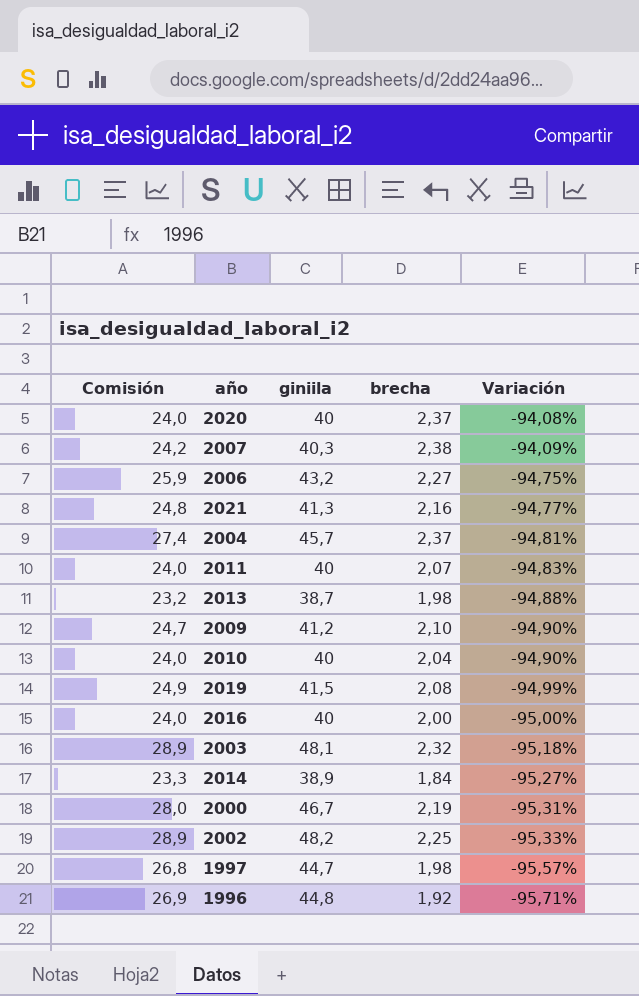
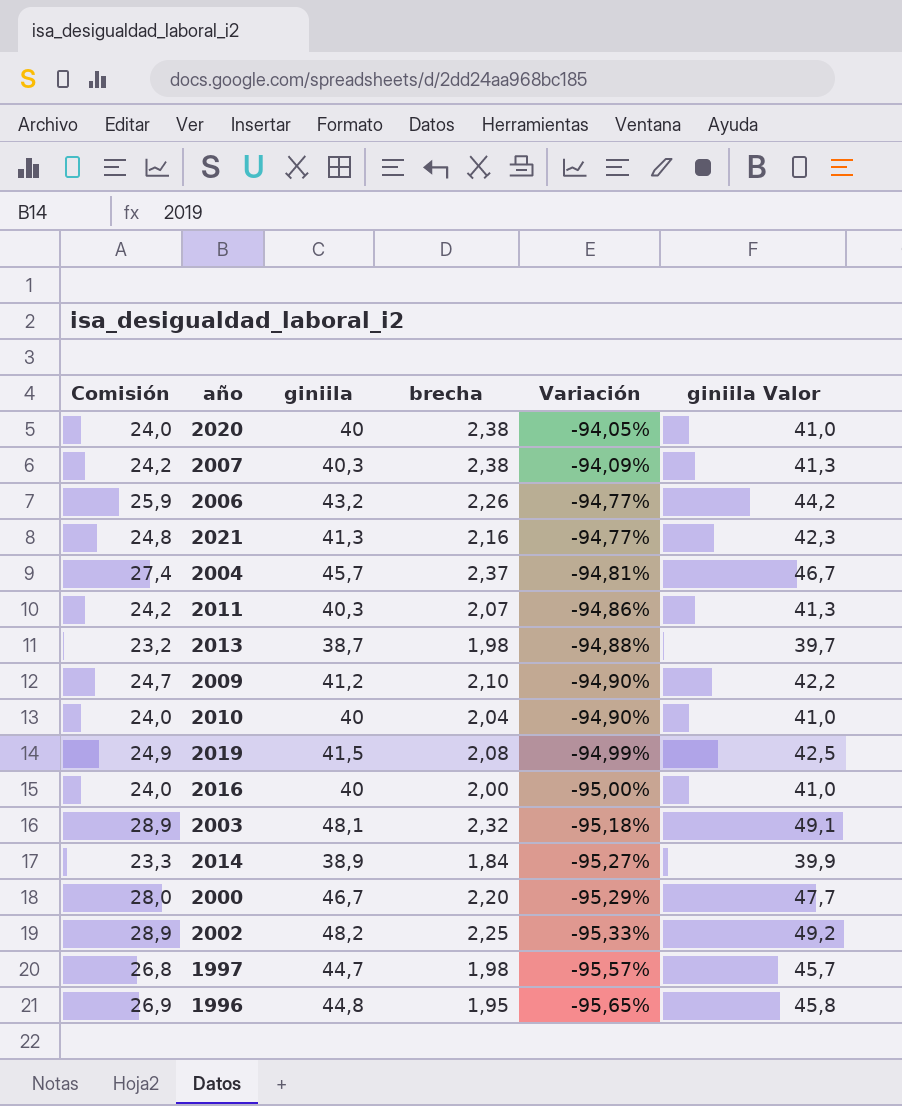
column giniila Valor | formula: none -> [giniila] + 1
2020 | brecha: 2,37 -> 2,38
2020 | Variación: -94,08% -> -94,05%
2006 | brecha: 2,27 -> 2,26
2006 | Variación: -94,75% -> -94,77%
2011 | Comisión: 24,0 -> 24,2
2011 | giniila: 40 -> 40,3
2011 | Variación: -94,83% -> -94,86%
2000 | brecha: 2,19 -> 2,20
2000 | Variación: -95,31% -> -95,29%
1996 | brecha: 1,92 -> 1,95
1996 | Variación: -95,71% -> -95,65%

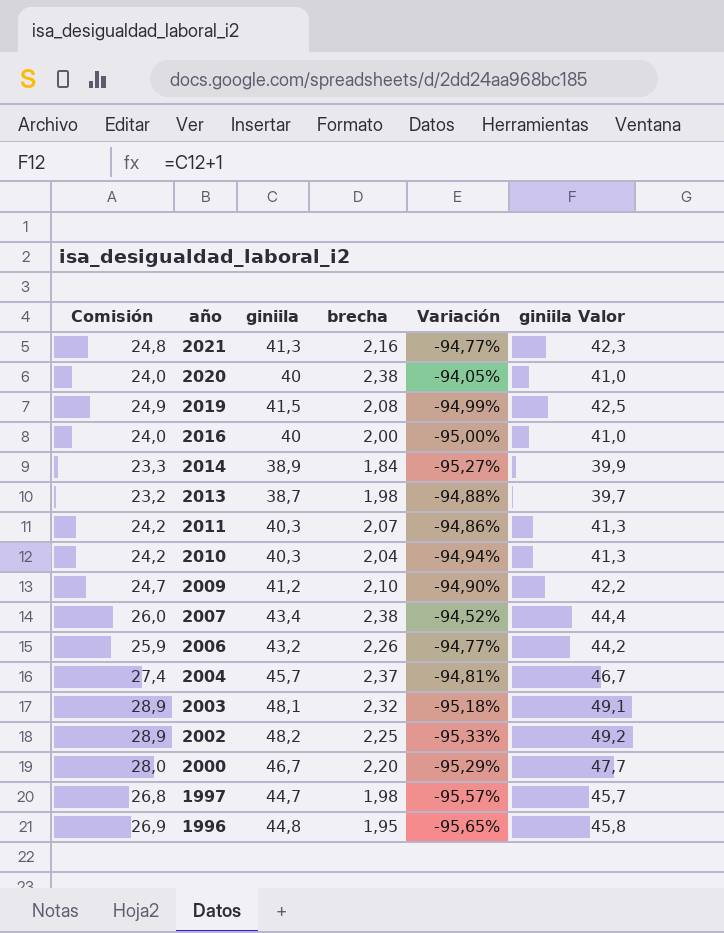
row order: Variación descending -> año descending
2010 | Comisión: 24,0 -> 24,2
2010 | giniila: 40 -> 40,3
2010 | Variación: -94,90% -> -94,94%
2010 | giniila Valor: 41,0 -> 41,3
2007 | Comisión: 24,2 -> 26,0
2007 | giniila: 40,3 -> 43,4
2007 | Variación: -94,09% -> -94,52%
2007 | giniila Valor: 41,3 -> 44,4

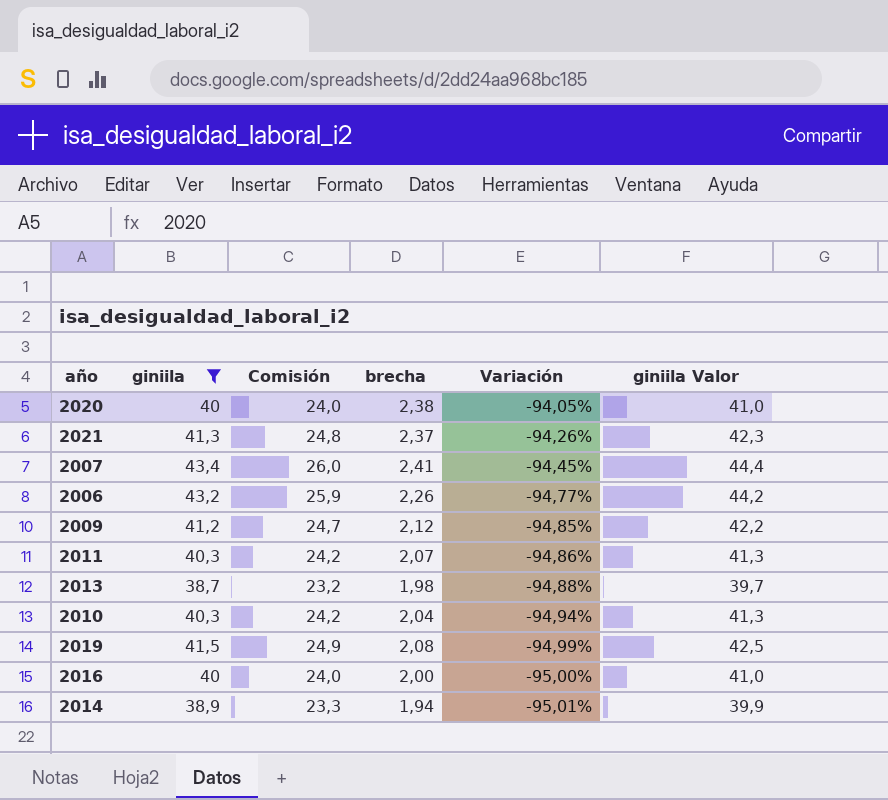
filter: none -> giniila <= 43,4
row order: año descending -> Variación descending
column Comisión | position: 1 -> 3
2021 | brecha: 2,16 -> 2,37
2021 | Variación: -94,77% -> -94,26%
2007 | brecha: 2,38 -> 2,41
2007 | Variación: -94,52% -> -94,45%
2009 | brecha: 2,10 -> 2,12
2009 | Variación: -94,90% -> -94,85%
2014 | brecha: 1,84 -> 1,94
2014 | Variación: -95,27% -> -95,01%

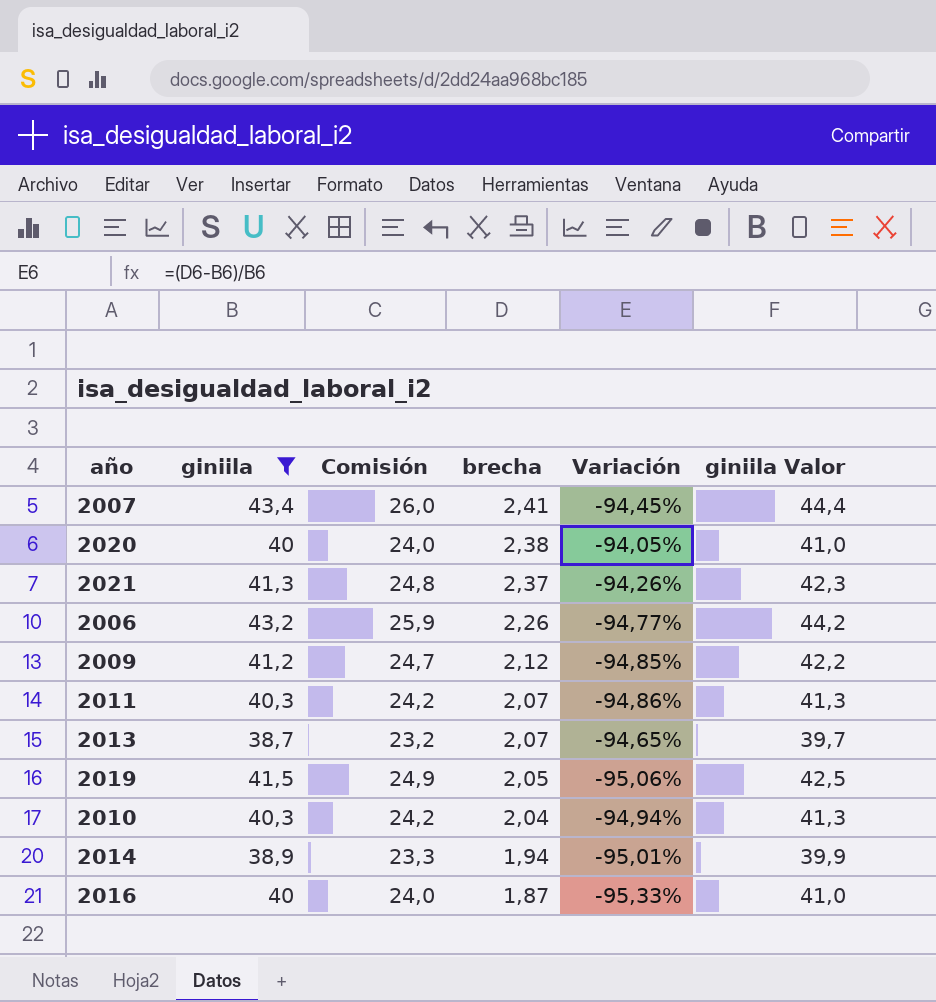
row order: Variación descending -> brecha descending
2013 | brecha: 1,98 -> 2,07
2013 | Variación: -94,88% -> -94,65%
2019 | brecha: 2,08 -> 2,05
2019 | Variación: -94,99% -> -95,06%
2016 | brecha: 2,00 -> 1,87
2016 | Variación: -95,00% -> -95,33%

